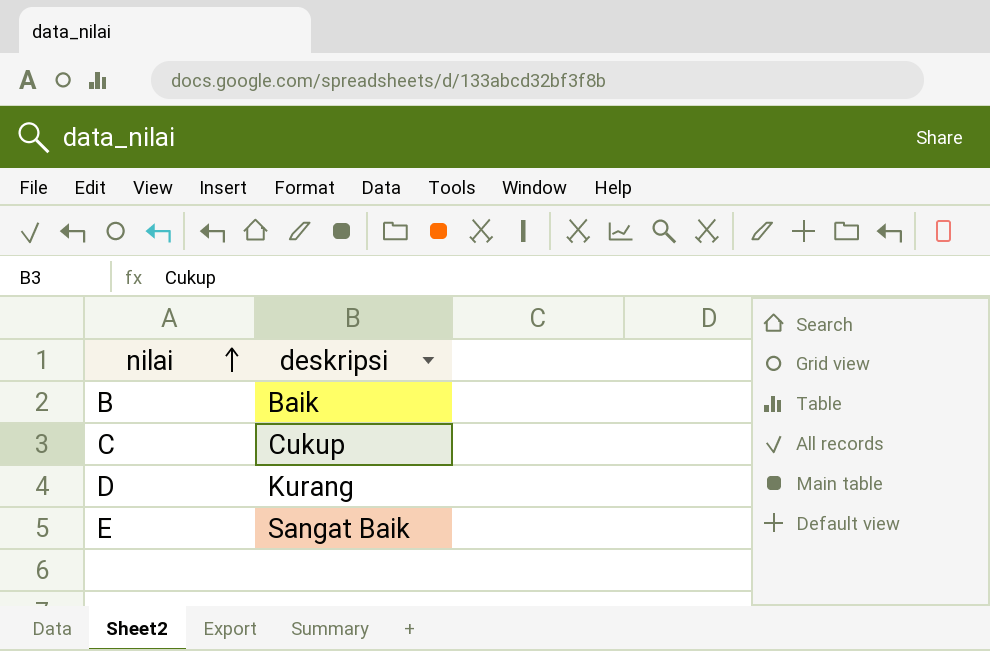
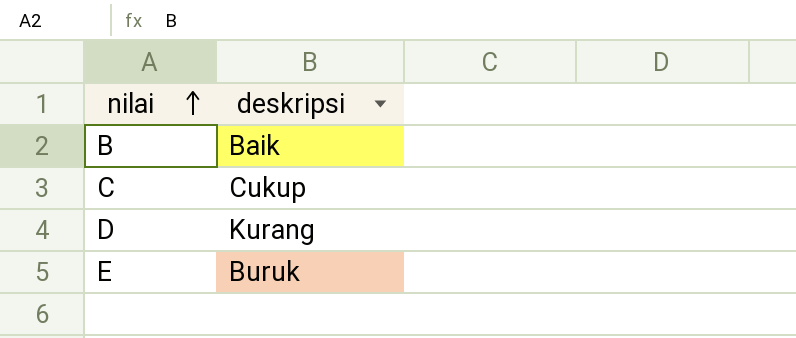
E | deskripsi: Sangat Baik -> Buruk

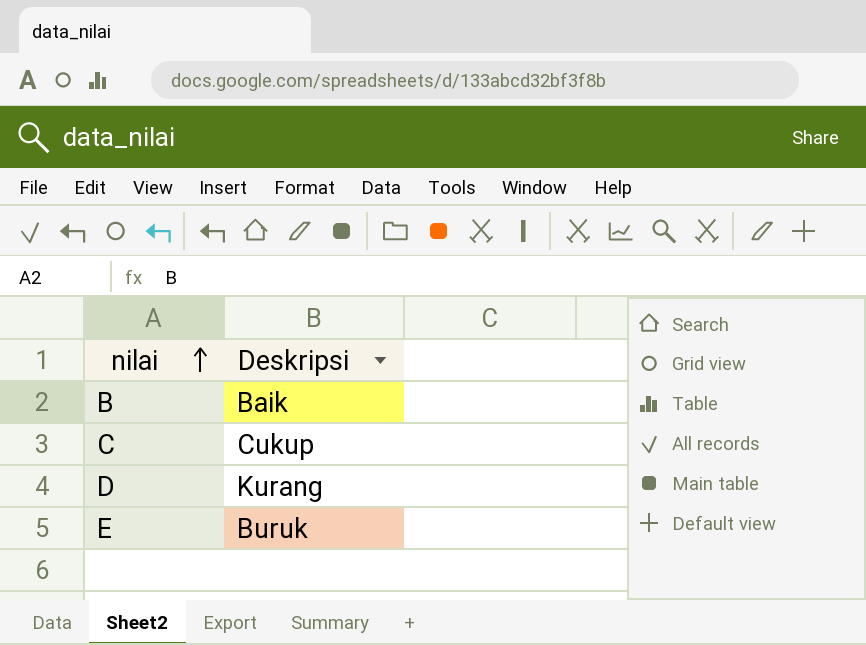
column name: deskripsi -> Deskripsi

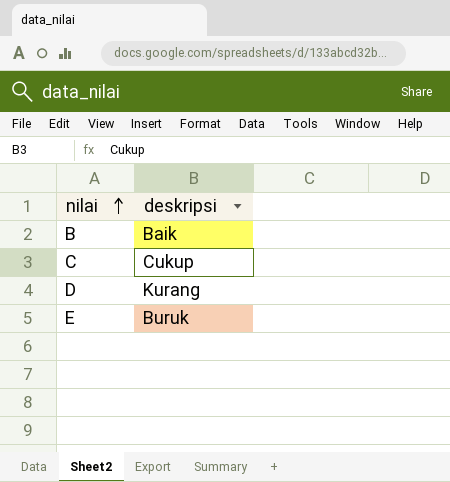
column name: Deskripsi -> deskripsi

